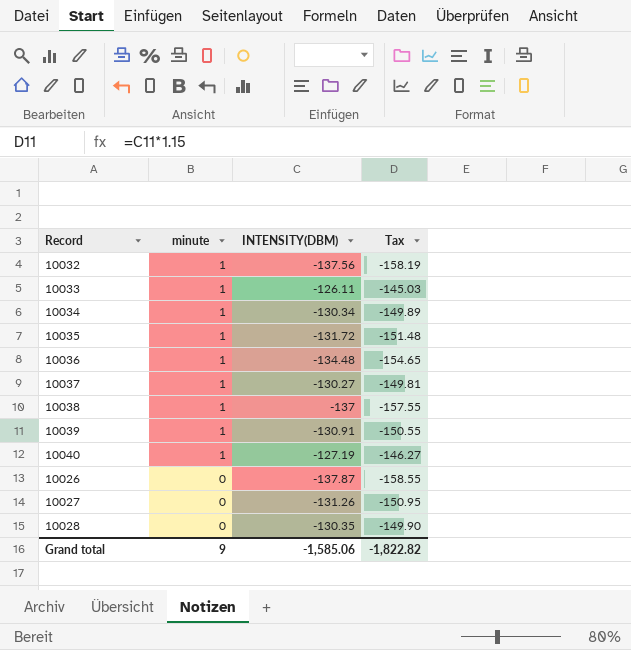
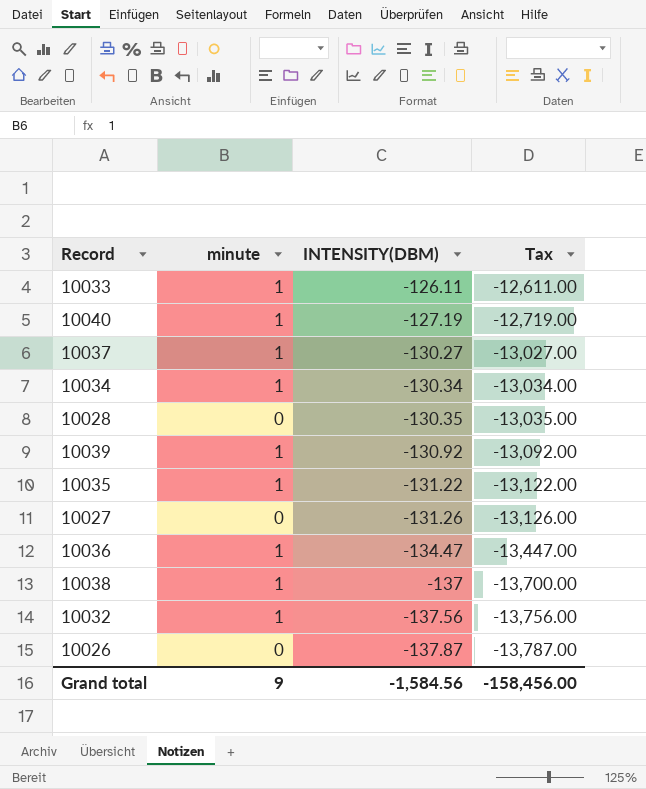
row order: minute descending -> INTENSITY(DBM) descending
column Tax | formula: [INTENSITY(DBM)] * 1.15 -> [INTENSITY(DBM)] * 100
10039 | INTENSITY(DBM): -130.91 -> -130.92
10035 | INTENSITY(DBM): -131.72 -> -131.22
10036 | INTENSITY(DBM): -134.48 -> -134.47
Grand total | INTENSITY(DBM): -1,585.06 -> -1,584.56
Grand total | Tax: -1,822.82 -> -158,456.00

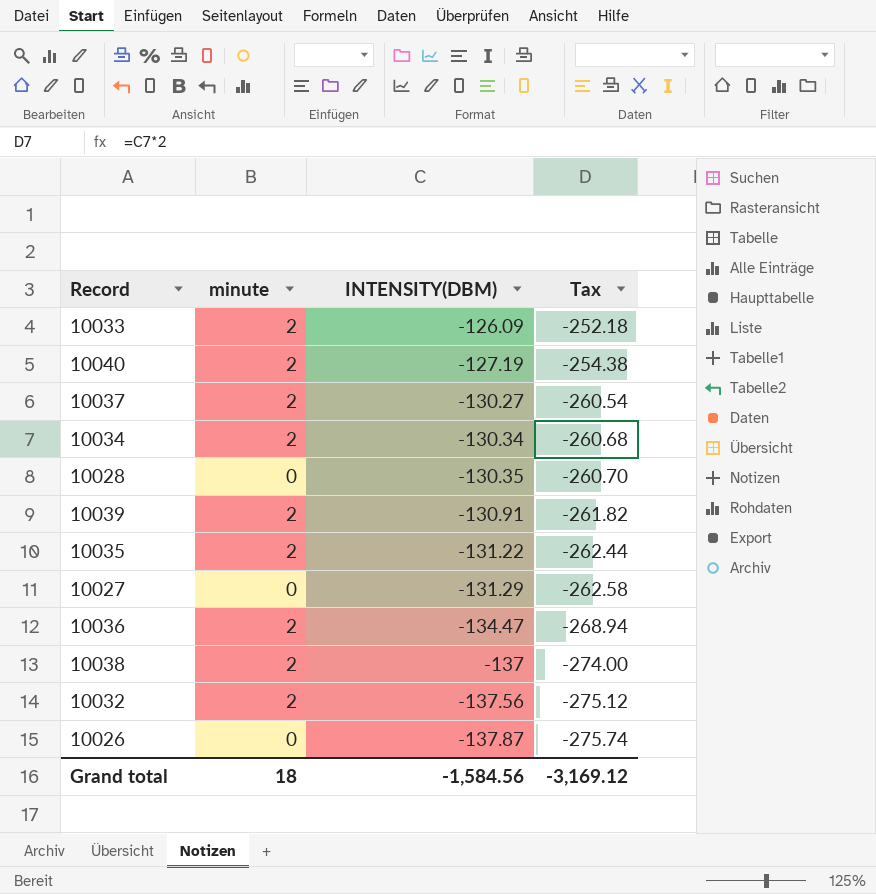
column Tax | formula: [INTENSITY(DBM)] * 100 -> [INTENSITY(DBM)] * 2
10033 | minute: 1 -> 2
10033 | INTENSITY(DBM): -126.11 -> -126.09
10040 | minute: 1 -> 2
10037 | minute: 1 -> 2
10034 | minute: 1 -> 2
10039 | minute: 1 -> 2
10039 | INTENSITY(DBM): -130.92 -> -130.91
10035 | minute: 1 -> 2
10027 | INTENSITY(DBM): -131.26 -> -131.29
10036 | minute: 1 -> 2
10038 | minute: 1 -> 2
10032 | minute: 1 -> 2
Grand total | minute: 9 -> 18
Grand total | Tax: -158,456.00 -> -3,169.12

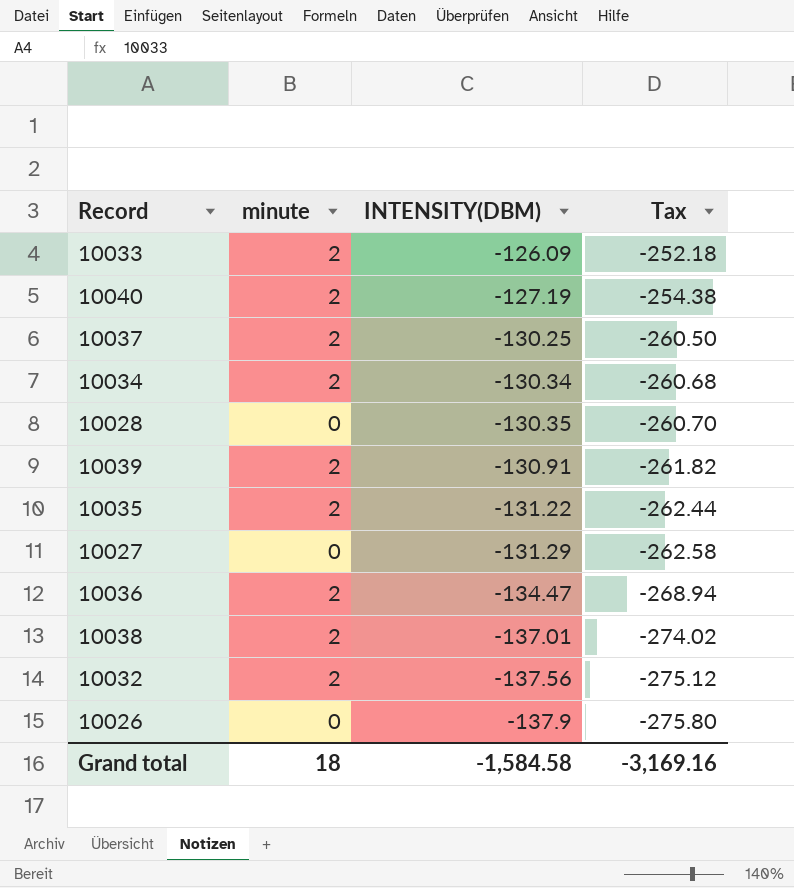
10037 | INTENSITY(DBM): -130.27 -> -130.25
10037 | Tax: -260.54 -> -260.50
10038 | INTENSITY(DBM): -137 -> -137.01
10038 | Tax: -274.00 -> -274.02
10026 | INTENSITY(DBM): -137.87 -> -137.9
10026 | Tax: -275.74 -> -275.80
Grand total | INTENSITY(DBM): -1,584.56 -> -1,584.58
Grand total | Tax: -3,169.12 -> -3,169.16

